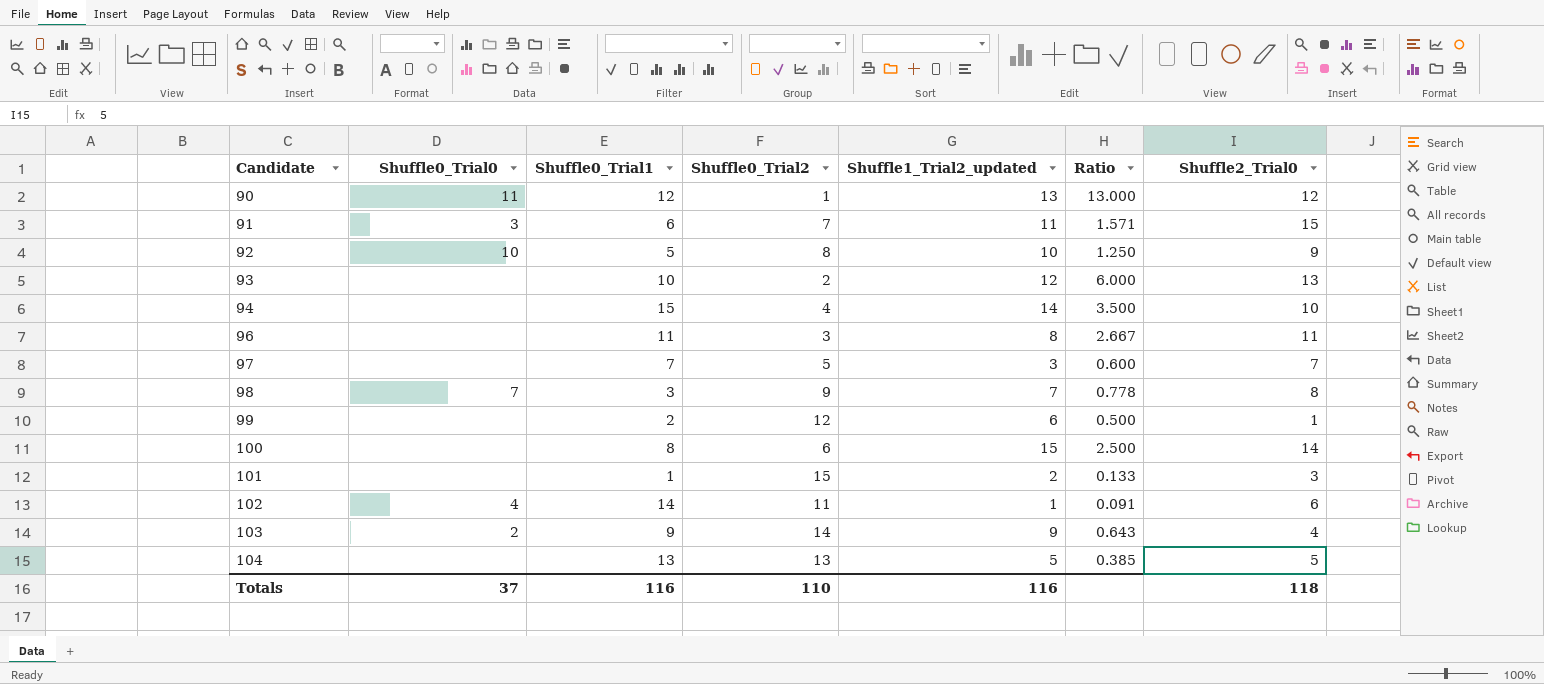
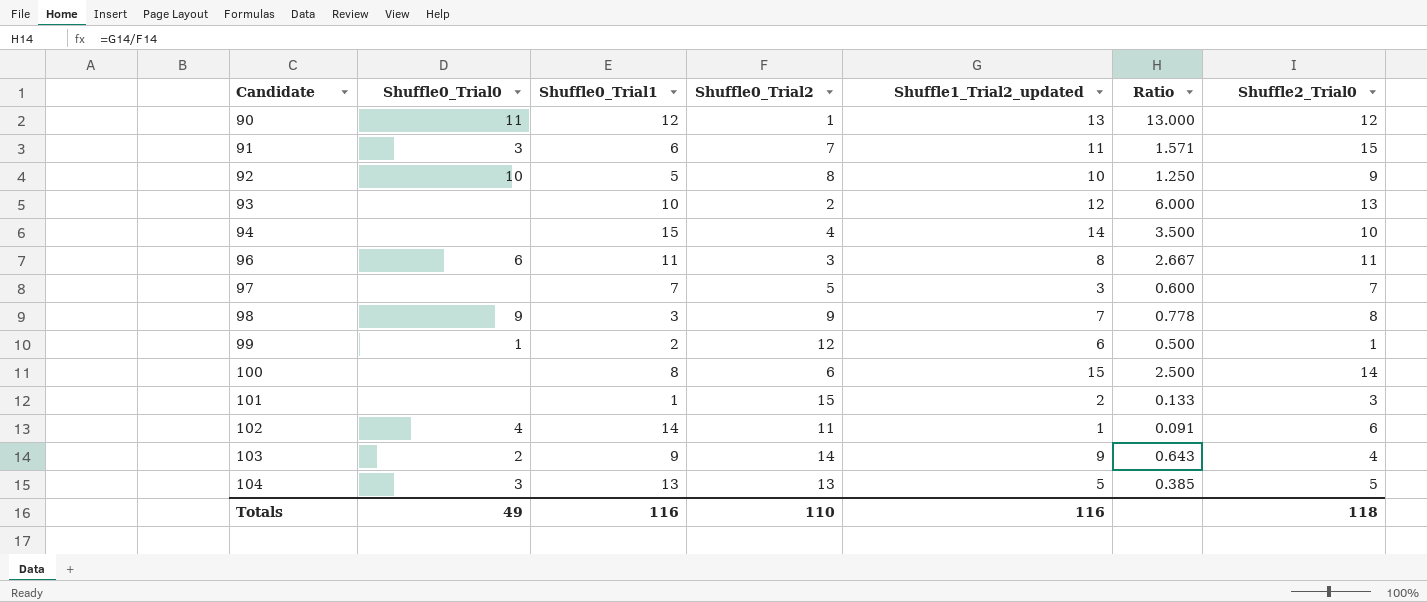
96 | Shuffle0_Trial0: none -> 6
98 | Shuffle0_Trial0: 7 -> 9
99 | Shuffle0_Trial0: none -> 1
104 | Shuffle0_Trial0: none -> 3
Totals | Shuffle0_Trial0: 37 -> 49

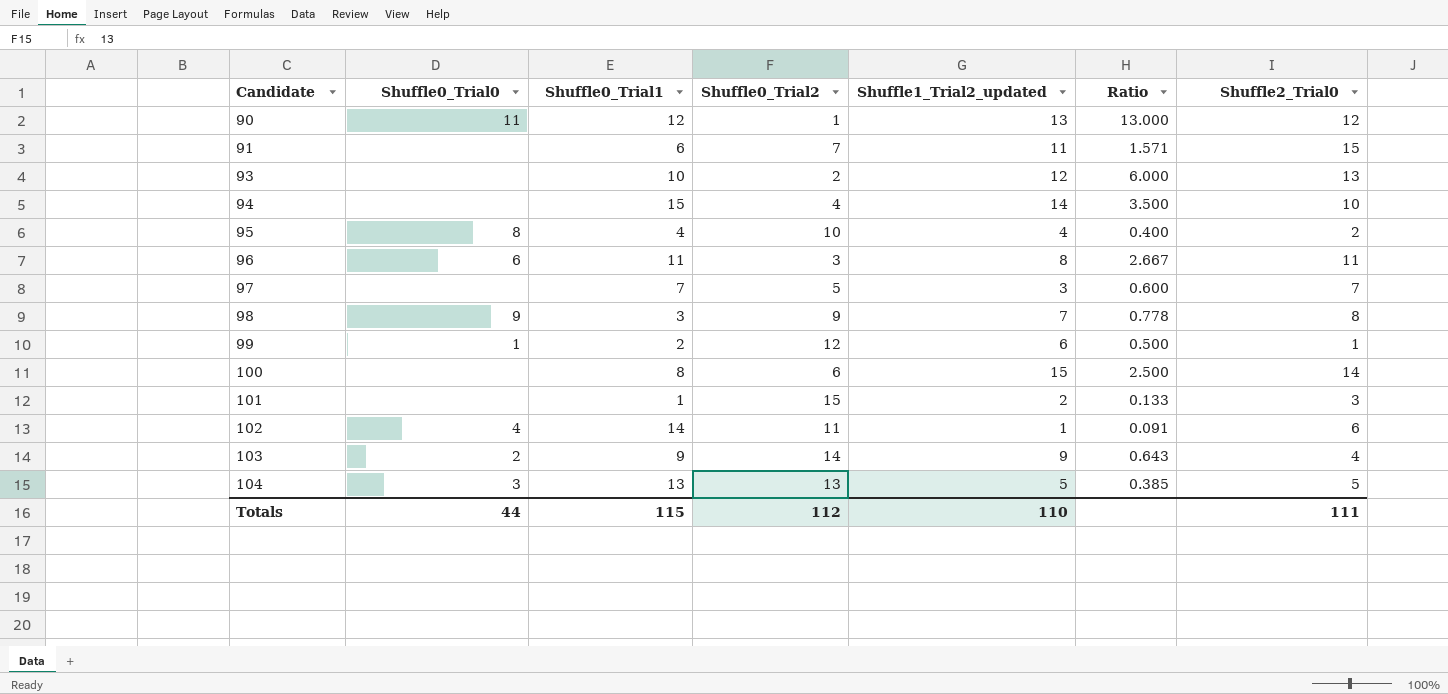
row 92: 10 | 5 | 8 | 10 | 1.250 | 9 -> none
91 | Shuffle0_Trial0: 3 -> none
row 95: none -> 8 | 4 | 10 | 4 | 0.400 | 2
Totals | Shuffle0_Trial0: 49 -> 44
Totals | Shuffle0_Trial1: 116 -> 115
Totals | Shuffle0_Trial2: 110 -> 112
Totals | Shuffle1_Trial2_updated: 116 -> 110
Totals | Shuffle2_Trial0: 118 -> 111

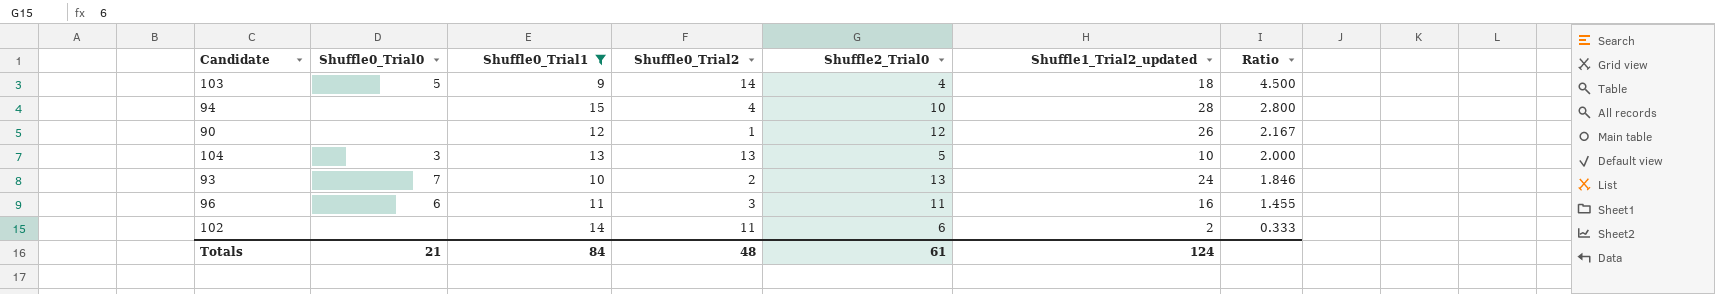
filter: none -> Shuffle0_Trial1 >= 9
row order: Candidate ascending -> Ratio descending
column Shuffle2_Trial0 | position: 7 -> 5
column Ratio | formula: [Shuffle1_Trial2_updated] / [Shuffle0_Trial2] -> [Shuffle1_Trial2_updated] / [Shuffle2_Trial0]
103 | Shuffle0_Trial0: 2 -> 5
103 | Shuffle1_Trial2_updated: 9 -> 18
94 | Shuffle1_Trial2_updated: 14 -> 28
90 | Shuffle0_Trial0: 11 -> none
90 | Shuffle1_Trial2_updated: 13 -> 26
104 | Shuffle1_Trial2_updated: 5 -> 10
93 | Shuffle0_Trial0: none -> 7
93 | Shuffle1_Trial2_updated: 12 -> 24
96 | Shuffle1_Trial2_updated: 8 -> 16
102 | Shuffle0_Trial0: 4 -> none
102 | Shuffle1_Trial2_updated: 1 -> 2
Totals | Shuffle0_Trial0: 44 -> 21
Totals | Shuffle0_Trial1: 115 -> 84
Totals | Shuffle0_Trial2: 112 -> 48
Totals | Shuffle2_Trial0: 111 -> 61
Totals | Shuffle1_Trial2_updated: 110 -> 124

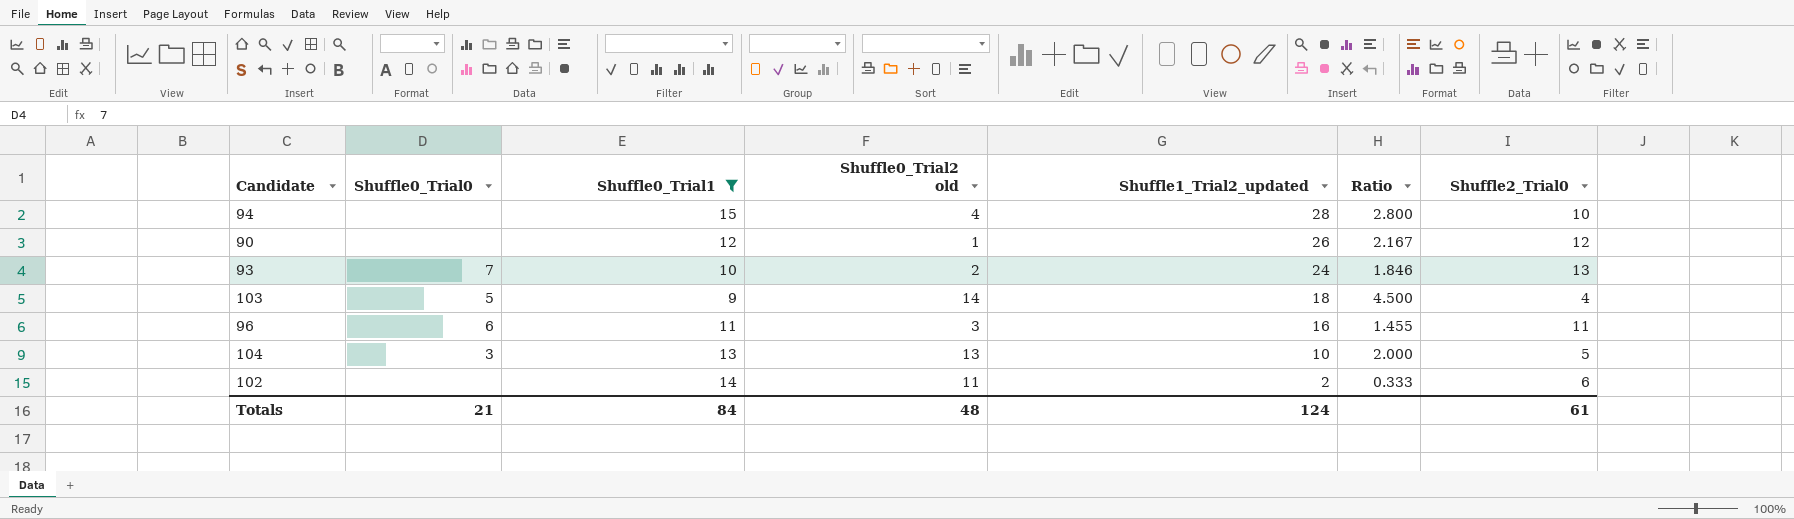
row order: Ratio descending -> Shuffle1_Trial2_updated descending
column name: Shuffle0_Trial2 -> Shuffle0_Trial2 old
column Shuffle2_Trial0 | position: 5 -> 7

